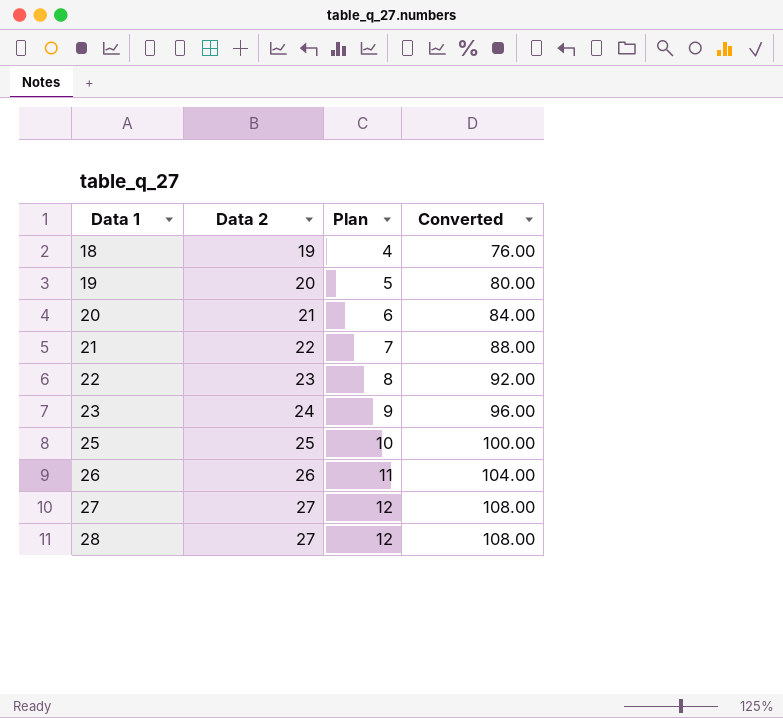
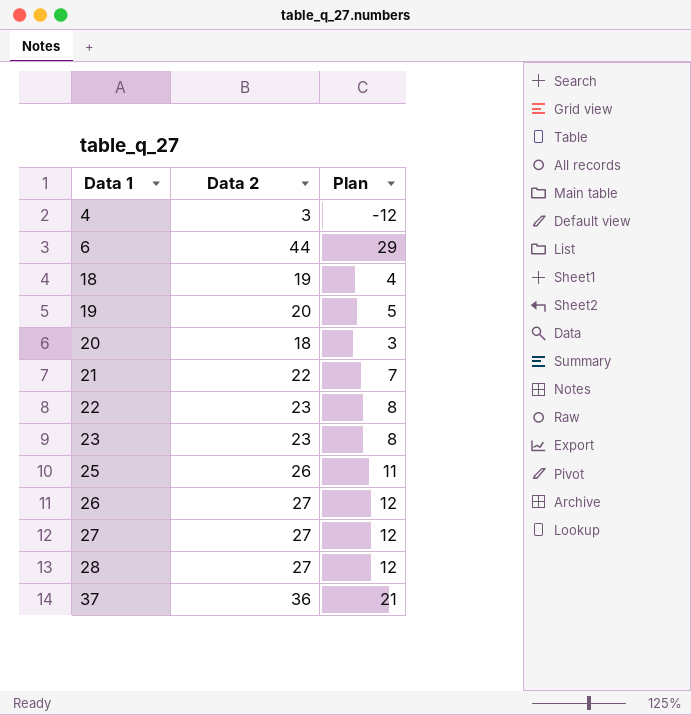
column Converted | formula: [Data 2] * 4 -> none
row 4: none -> 3 | -12
row 6: none -> 44 | 29
20 | Data 2: 21 -> 18
20 | Plan: 6 -> 3
23 | Data 2: 24 -> 23
23 | Plan: 9 -> 8
25 | Data 2: 25 -> 26
25 | Plan: 10 -> 11
26 | Data 2: 26 -> 27
26 | Plan: 11 -> 12
row 37: none -> 36 | 21

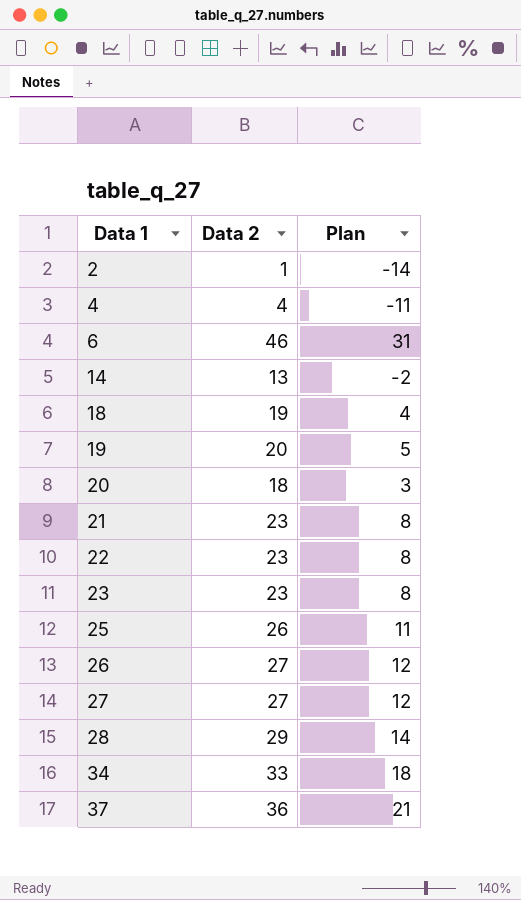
row 2: none -> 1 | -14
4 | Data 2: 3 -> 4
4 | Plan: -12 -> -11
6 | Data 2: 44 -> 46
6 | Plan: 29 -> 31
row 14: none -> 13 | -2
21 | Data 2: 22 -> 23
21 | Plan: 7 -> 8
28 | Data 2: 27 -> 29
28 | Plan: 12 -> 14
row 34: none -> 33 | 18

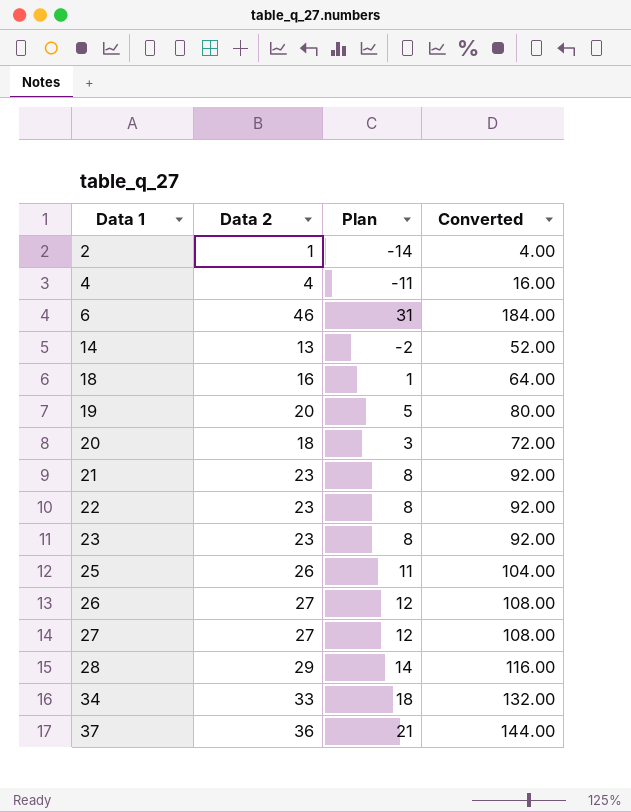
column Converted | formula: none -> [Data 2] * 4
18 | Data 2: 19 -> 16
18 | Plan: 4 -> 1

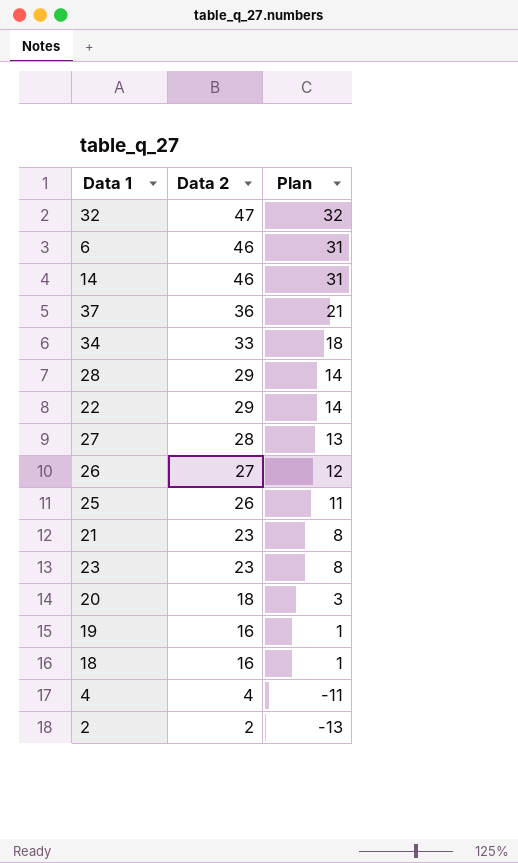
row order: Data 1 ascending -> Data 2 descending
column Converted | formula: [Data 2] * 4 -> none
row 32: none -> 47 | 32
14 | Data 2: 13 -> 46
14 | Plan: -2 -> 31
22 | Data 2: 23 -> 29
22 | Plan: 8 -> 14
27 | Data 2: 27 -> 28
27 | Plan: 12 -> 13
19 | Data 2: 20 -> 16
19 | Plan: 5 -> 1
2 | Data 2: 1 -> 2
2 | Plan: -14 -> -13

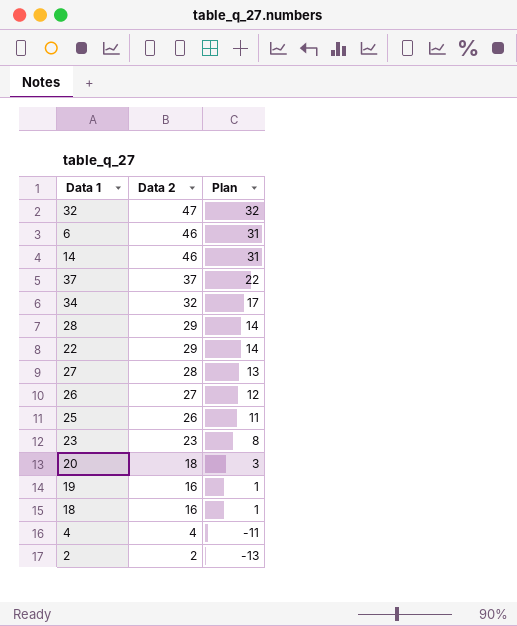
row 21: 23 | 8 -> none
37 | Data 2: 36 -> 37
37 | Plan: 21 -> 22
34 | Data 2: 33 -> 32
34 | Plan: 18 -> 17

